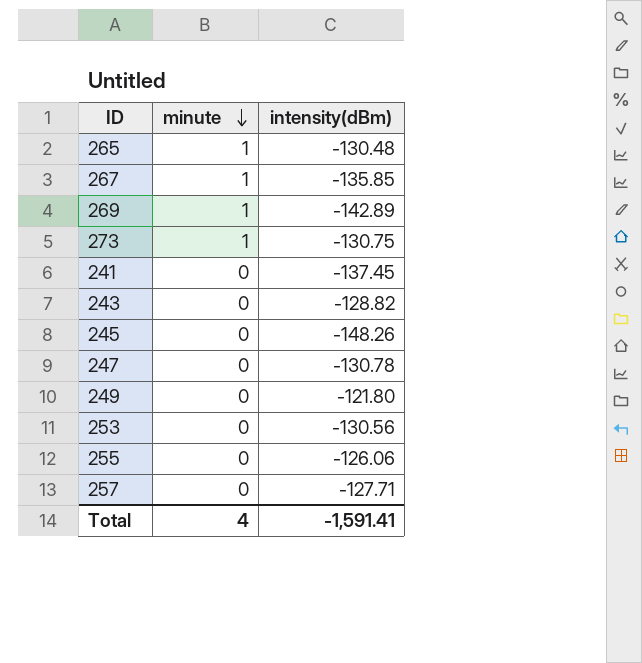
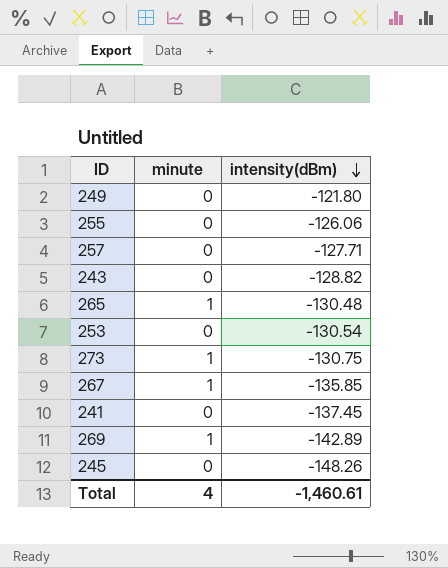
row order: minute descending -> intensity(dBm) descending
row 247: 0 | -130.78 -> none
253 | intensity(dBm): -130.56 -> -130.54
Total | intensity(dBm): -1,591.41 -> -1,460.61

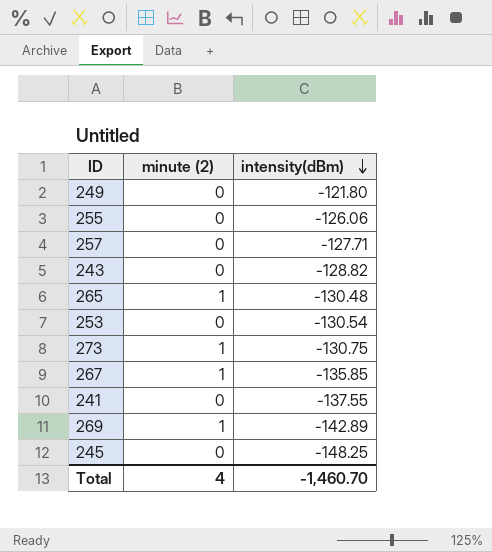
column name: minute -> minute (2)
241 | intensity(dBm): -137.45 -> -137.55
245 | intensity(dBm): -148.26 -> -148.25
Total | intensity(dBm): -1,460.61 -> -1,460.70

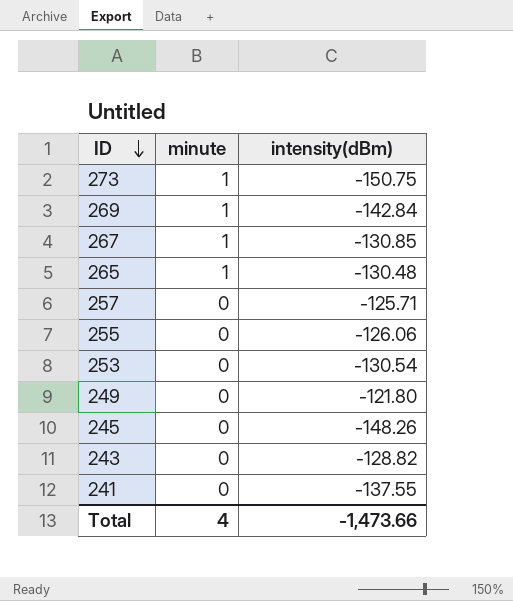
row order: intensity(dBm) descending -> ID descending
column name: minute (2) -> minute
273 | intensity(dBm): -130.75 -> -150.75
269 | intensity(dBm): -142.89 -> -142.84
267 | intensity(dBm): -135.85 -> -130.85
257 | intensity(dBm): -127.71 -> -125.71
245 | intensity(dBm): -148.25 -> -148.26
Total | intensity(dBm): -1,460.70 -> -1,473.66

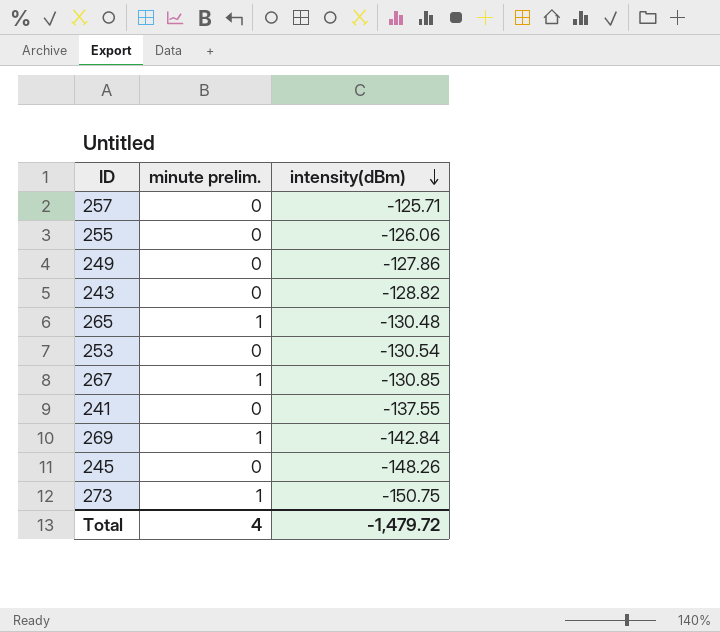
row order: ID descending -> intensity(dBm) descending
column name: minute -> minute prelim.
249 | intensity(dBm): -121.80 -> -127.86
Total | intensity(dBm): -1,473.66 -> -1,479.72

